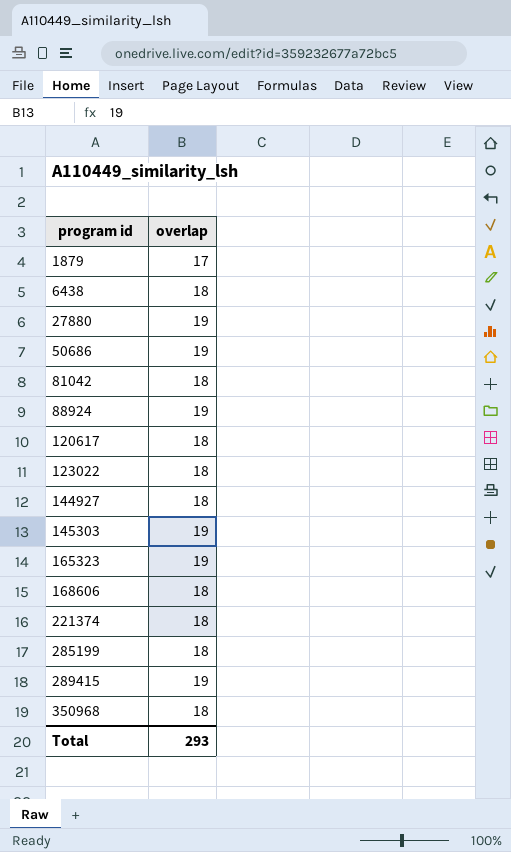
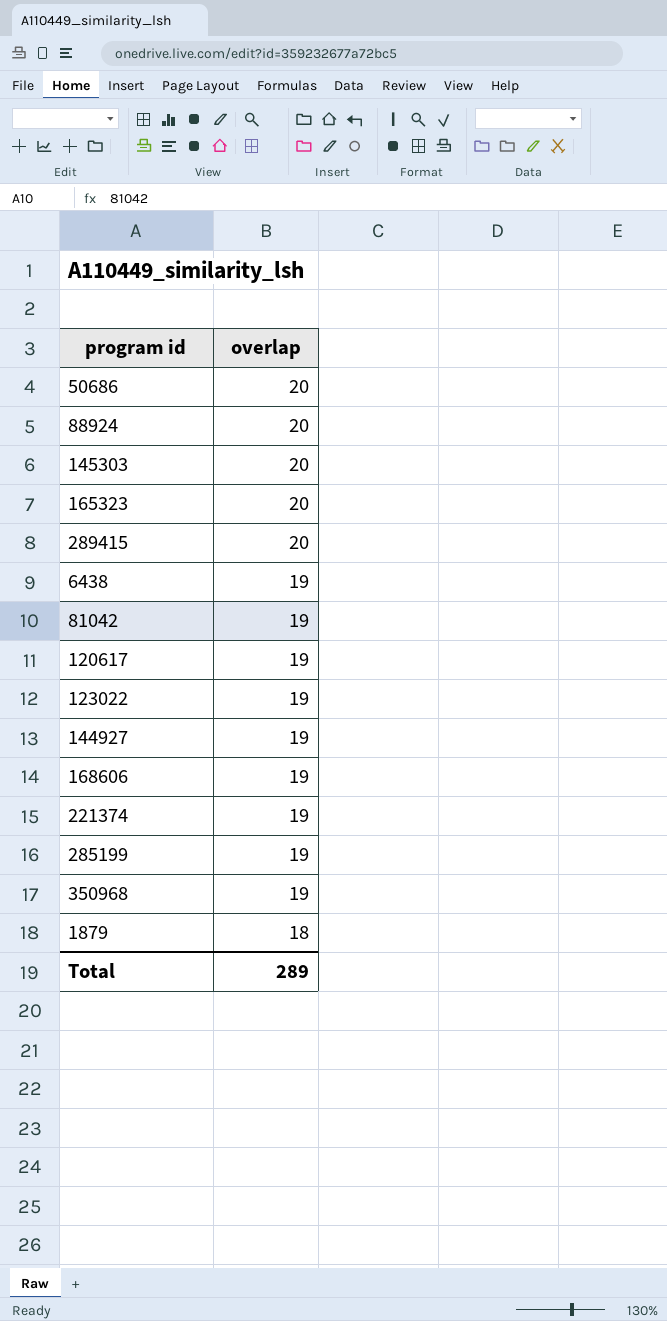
row order: program id ascending -> overlap descending
row 27880: 19 -> none
50686 | overlap: 19 -> 20
88924 | overlap: 19 -> 20
145303 | overlap: 19 -> 20
165323 | overlap: 19 -> 20
289415 | overlap: 19 -> 20
6438 | overlap: 18 -> 19
81042 | overlap: 18 -> 19
120617 | overlap: 18 -> 19
123022 | overlap: 18 -> 19
144927 | overlap: 18 -> 19
168606 | overlap: 18 -> 19
221374 | overlap: 18 -> 19
285199 | overlap: 18 -> 19
350968 | overlap: 18 -> 19
1879 | overlap: 17 -> 18
Total | overlap: 293 -> 289

